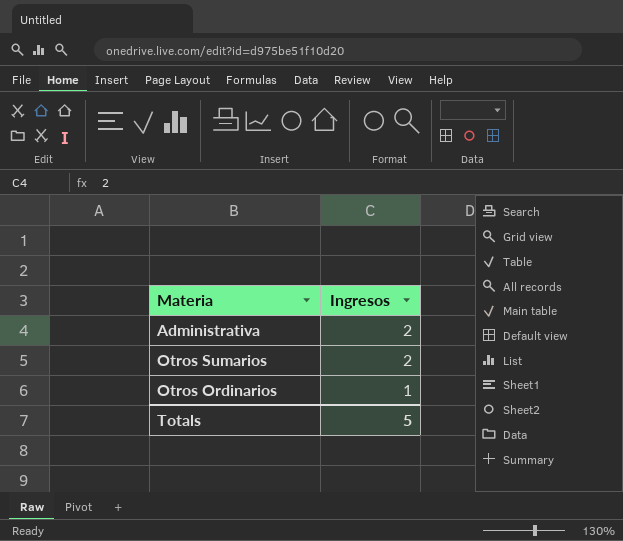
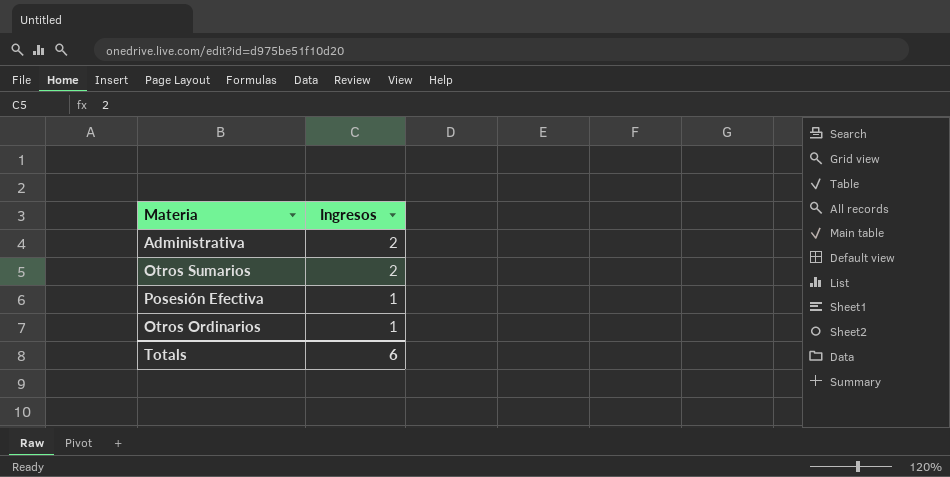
row Posesión Efectiva: none -> 1
Totals | Ingresos: 5 -> 6

